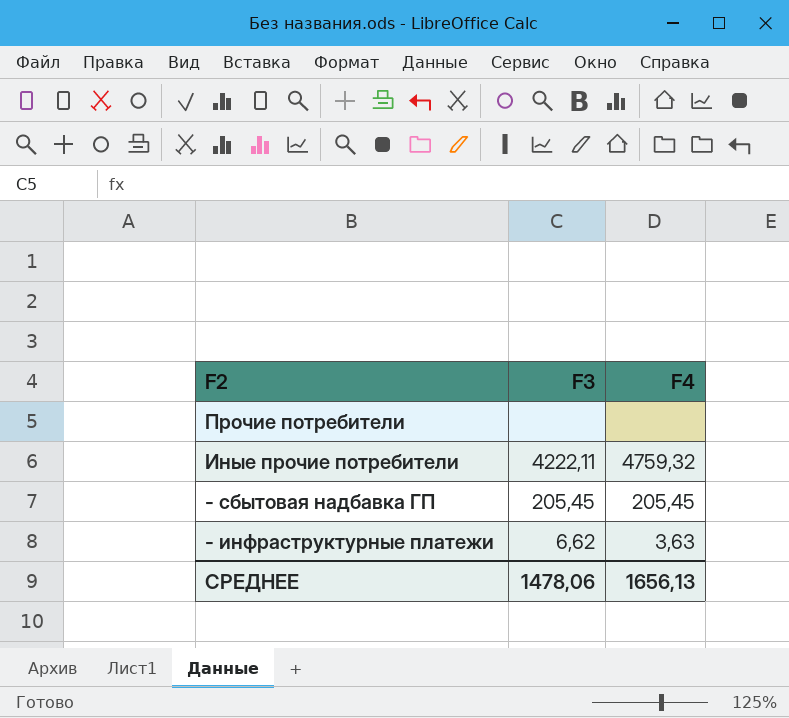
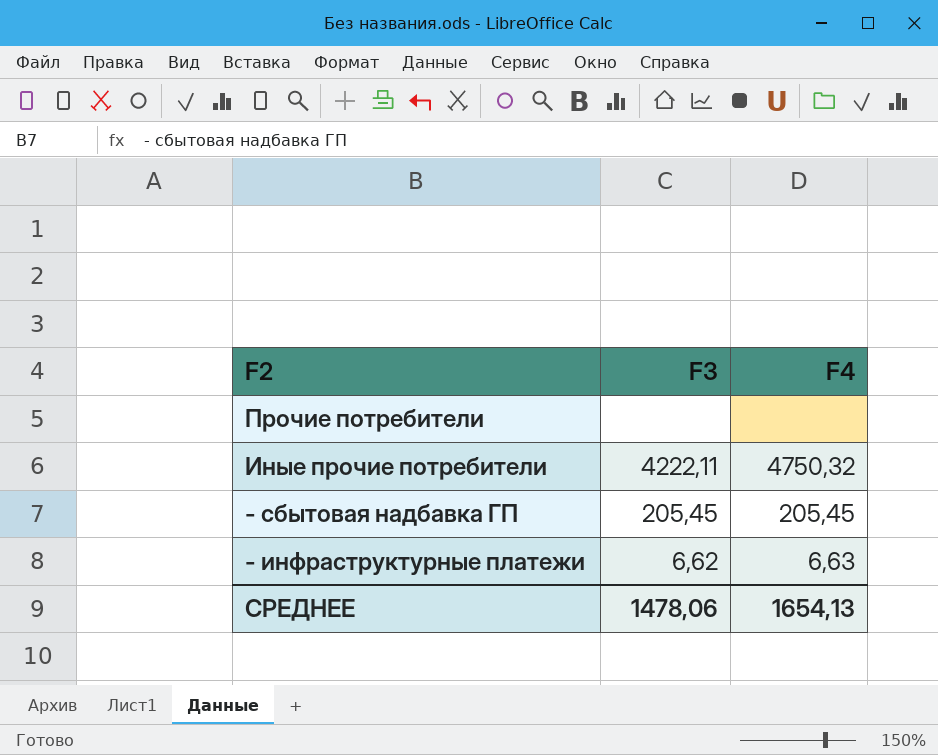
Иные прочие потребители | F4: 4759,32 -> 4750,32
- инфраструктурные платежи | F4: 3,63 -> 6,63
СРЕДНЕЕ | F4: 1656,13 -> 1654,13

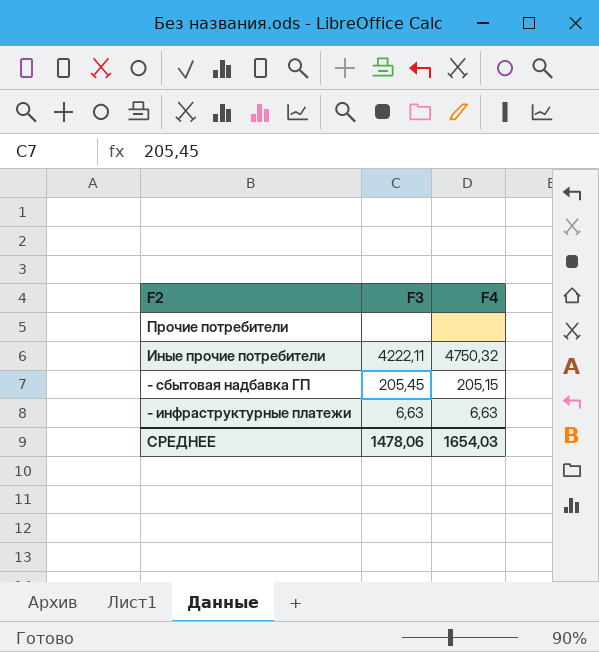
- сбытовая надбавка ГП | F4: 205,45 -> 205,15
- инфраструктурные платежи | F3: 6,62 -> 6,63
СРЕДНЕЕ | F4: 1654,13 -> 1654,03

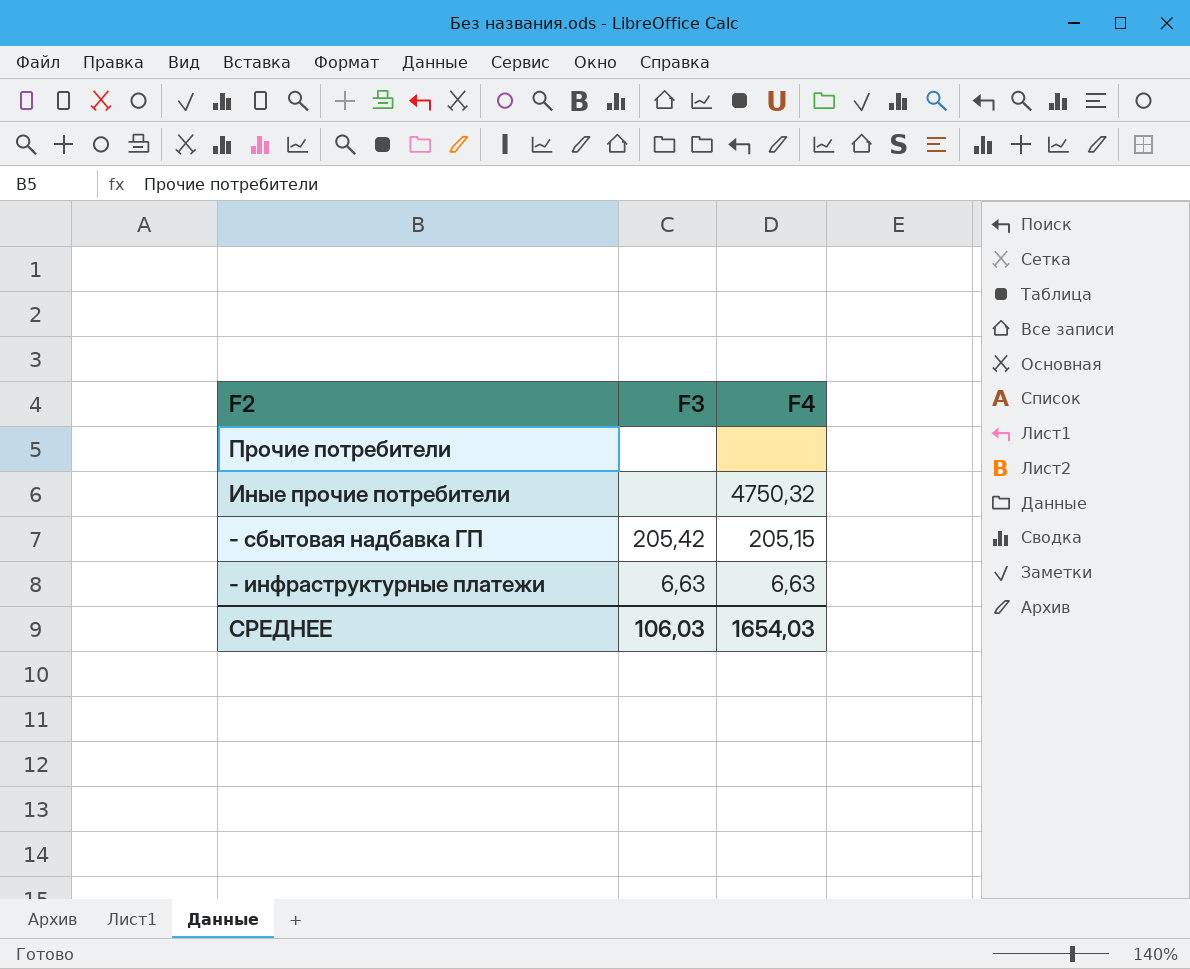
Иные прочие потребители | F3: 4222,11 -> none
- сбытовая надбавка ГП | F3: 205,45 -> 205,42
СРЕДНЕЕ | F3: 1478,06 -> 106,03

